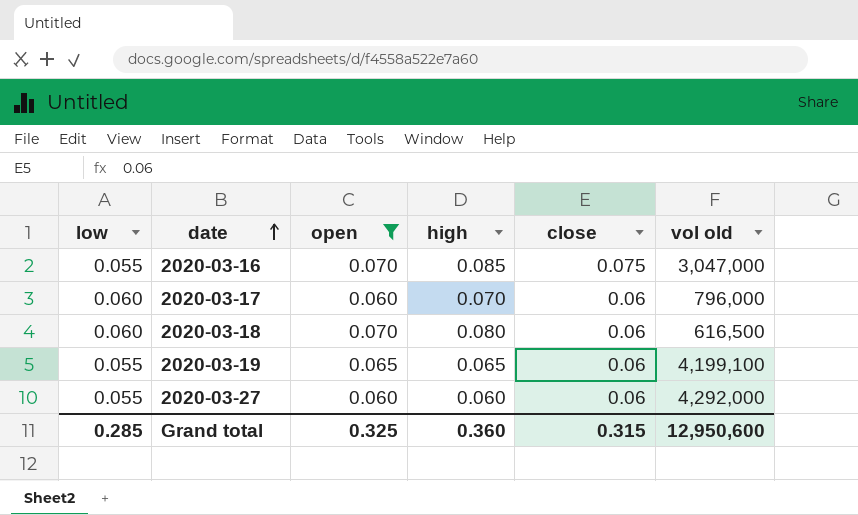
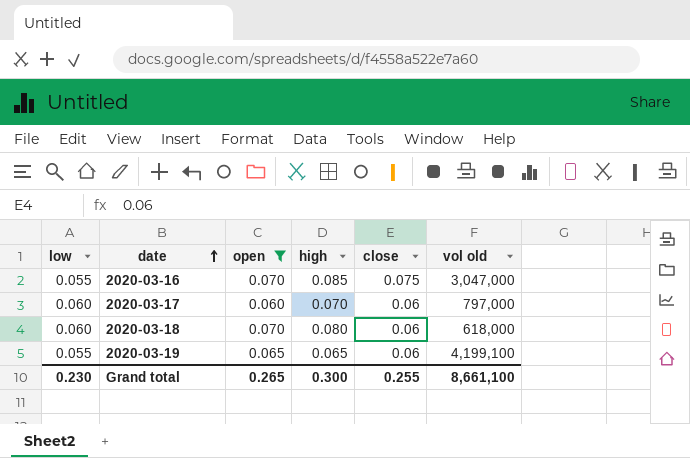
row 2020-03-27: 0.055 | 0.060 | 0.060 | 0.06 | 4,292,000 -> none
2020-03-17 | vol old: 796,000 -> 797,000
2020-03-18 | vol old: 616,500 -> 618,000
Grand total | low: 0.285 -> 0.230
Grand total | open: 0.325 -> 0.265
Grand total | high: 0.360 -> 0.300
Grand total | close: 0.315 -> 0.255
Grand total | vol old: 12,950,600 -> 8,661,100

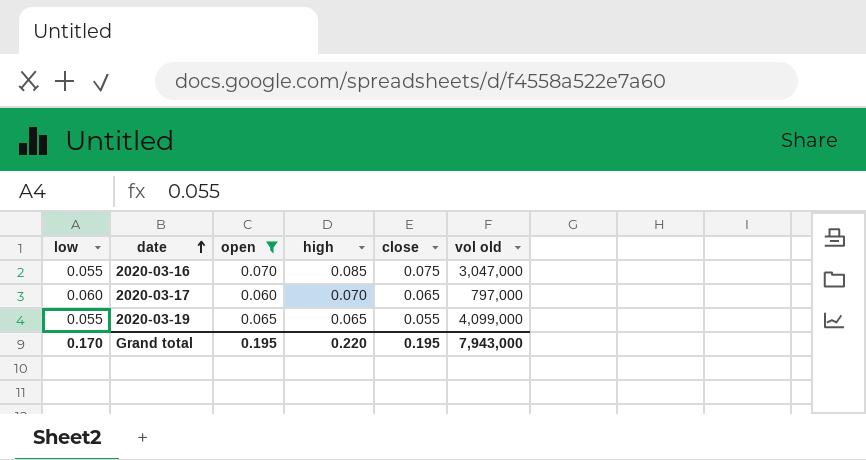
row 2020-03-18: 0.060 | 0.070 | 0.080 | 0.06 | 618,000 -> none
2020-03-17 | close: 0.06 -> 0.065
2020-03-19 | close: 0.06 -> 0.055
2020-03-19 | vol old: 4,199,100 -> 4,099,000
Grand total | low: 0.230 -> 0.170
Grand total | open: 0.265 -> 0.195
Grand total | high: 0.300 -> 0.220
Grand total | close: 0.255 -> 0.195
Grand total | vol old: 8,661,100 -> 7,943,000

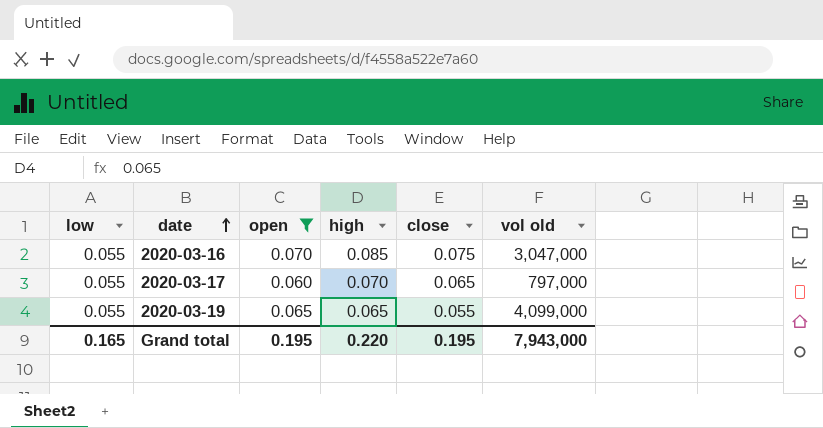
2020-03-17 | low: 0.060 -> 0.055
Grand total | low: 0.170 -> 0.165

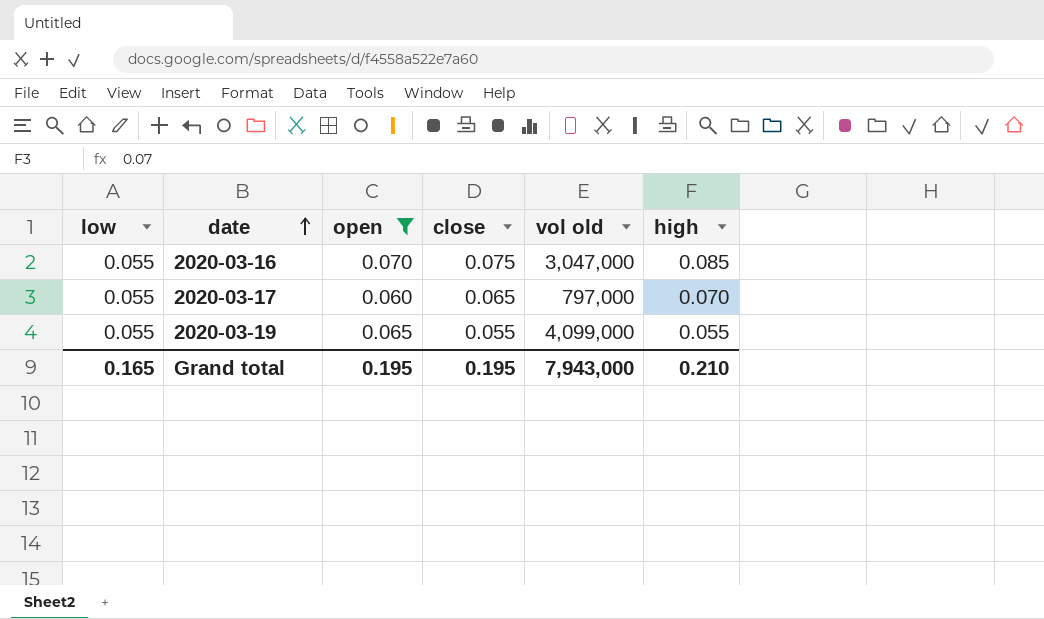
column high | position: 4 -> 6
2020-03-19 | high: 0.065 -> 0.055
Grand total | high: 0.220 -> 0.210

